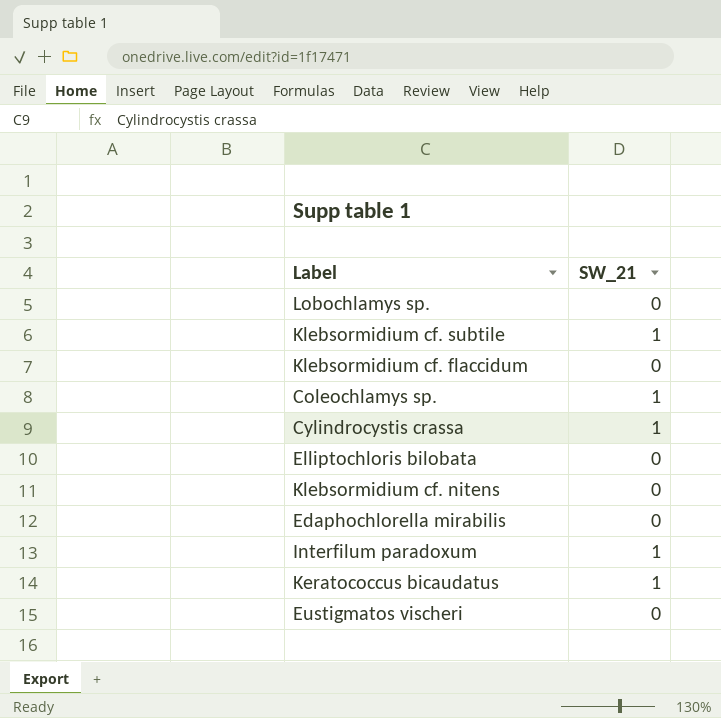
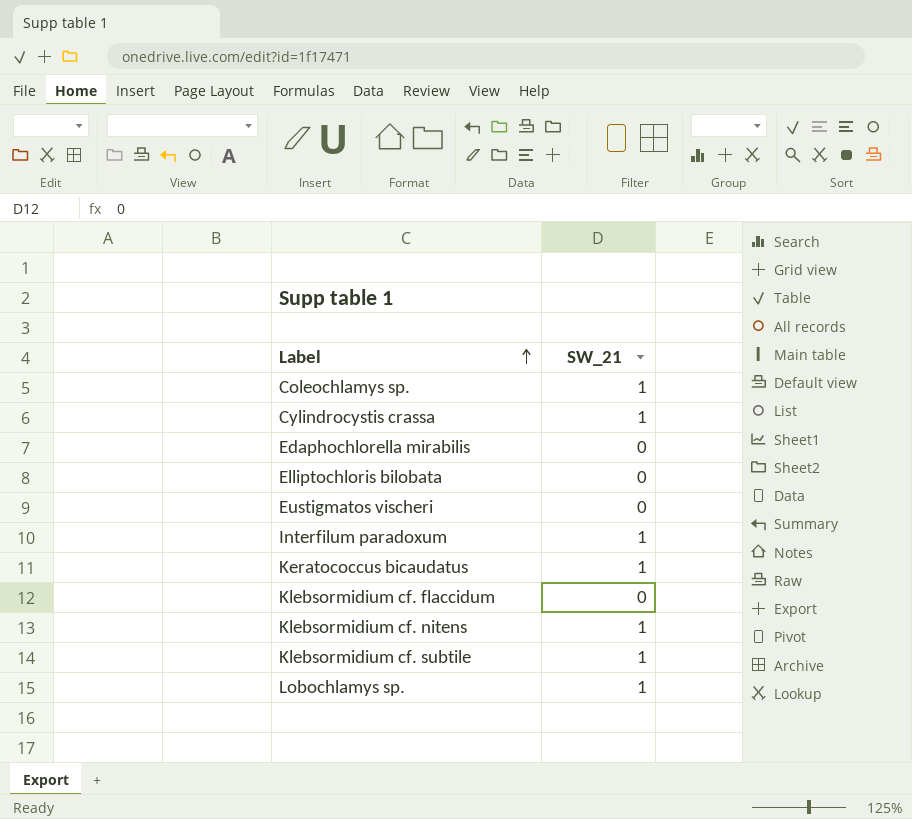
row order: none -> Label ascending
Klebsormidium cf. nitens | SW_21: 0 -> 1
Lobochlamys sp. | SW_21: 0 -> 1

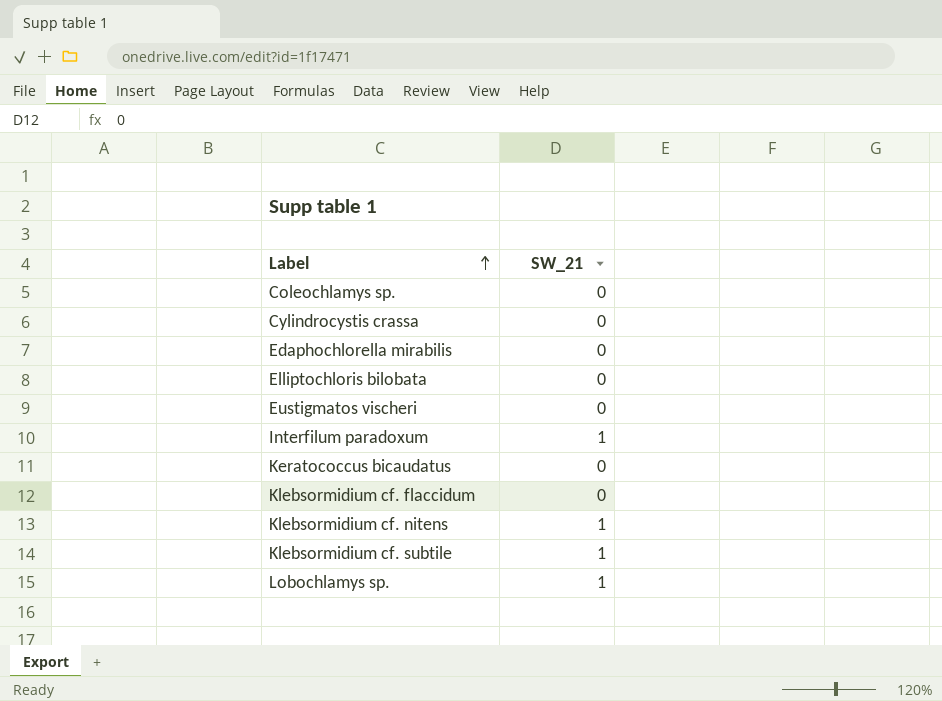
Coleochlamys sp. | SW_21: 1 -> 0
Cylindrocystis crassa | SW_21: 1 -> 0
Keratococcus bicaudatus | SW_21: 1 -> 0

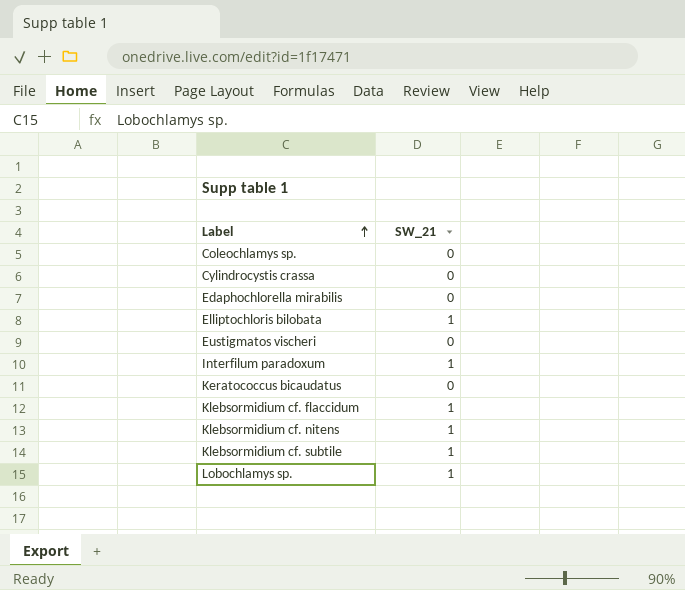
Elliptochloris bilobata | SW_21: 0 -> 1
Klebsormidium cf. flaccidum | SW_21: 0 -> 1

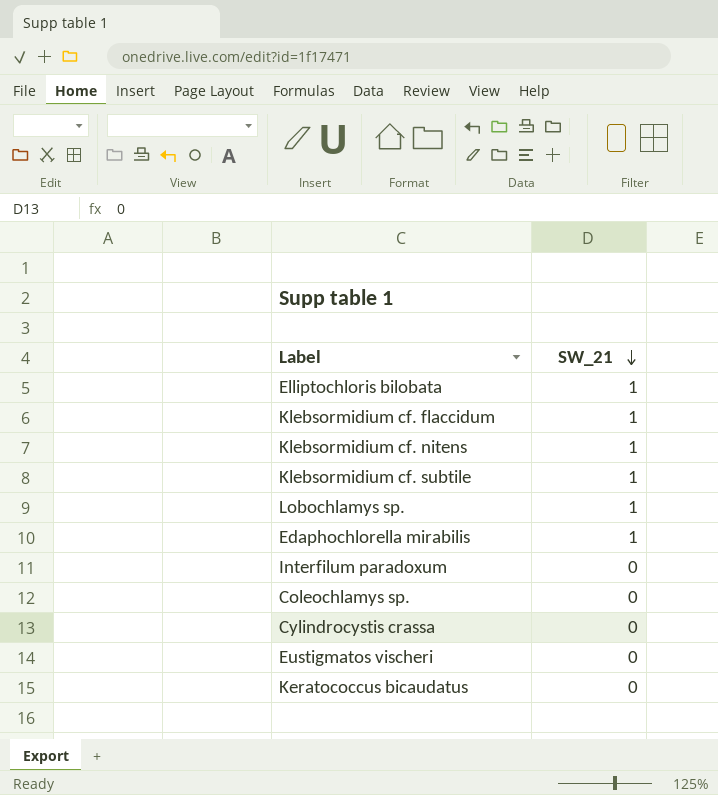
row order: Label ascending -> SW_21 descending
Edaphochlorella mirabilis | SW_21: 0 -> 1
Interfilum paradoxum | SW_21: 1 -> 0

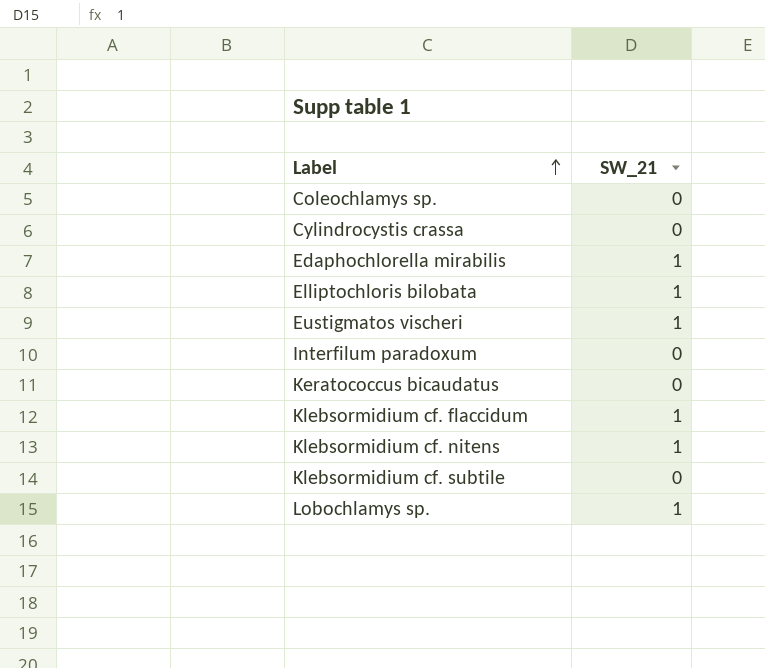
row order: SW_21 descending -> Label ascending
Eustigmatos vischeri | SW_21: 0 -> 1
Klebsormidium cf. subtile | SW_21: 1 -> 0

